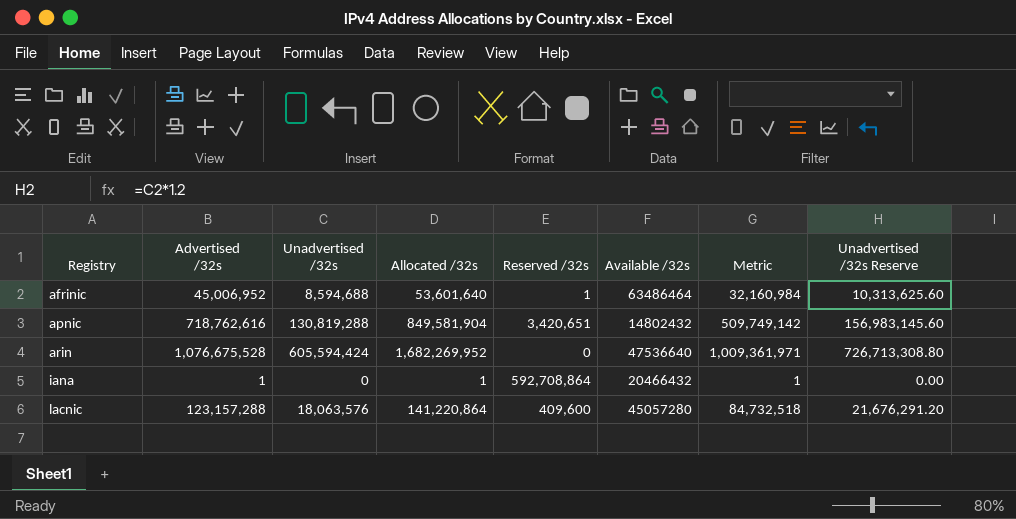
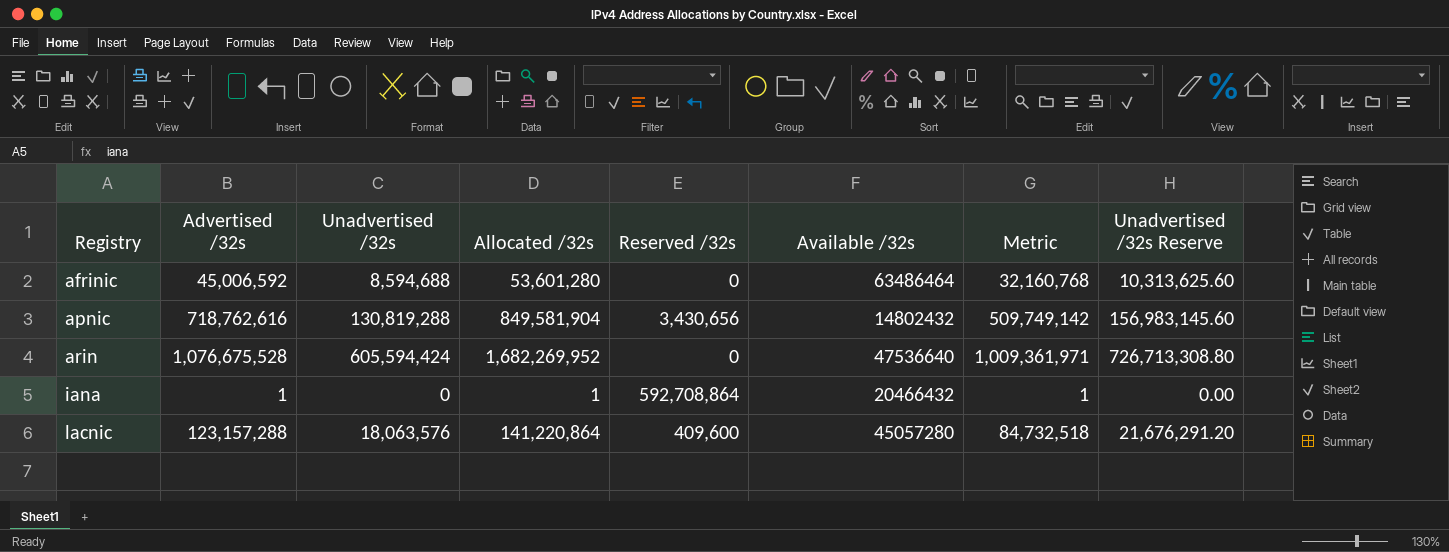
afrinic | Advertised /32s: 45,006,952 -> 45,006,592
afrinic | Allocated /32s: 53,601,640 -> 53,601,280
afrinic | Reserved /32s: 1 -> 0
afrinic | Metric: 32,160,984 -> 32,160,768
apnic | Reserved /32s: 3,420,651 -> 3,430,656

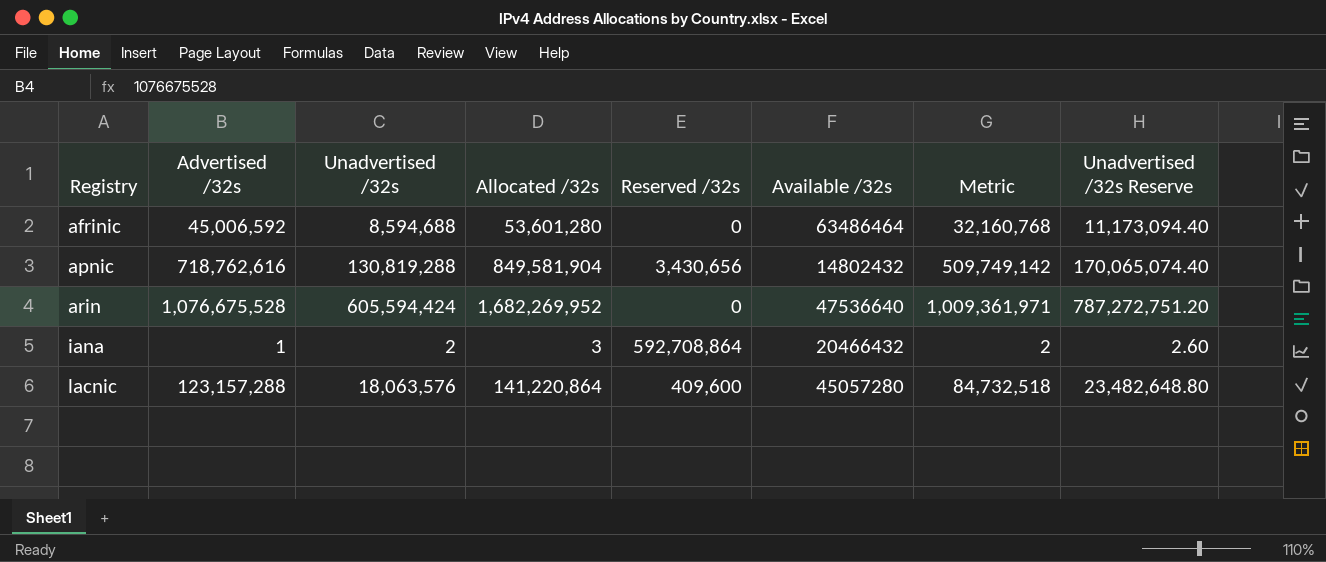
column Unadvertised /32s Reserve | formula: [Unadvertised /32s] * 1.2 -> [Unadvertised /32s] * 1.3
iana | Unadvertised /32s: 0 -> 2
iana | Allocated /32s: 1 -> 3
iana | Metric: 1 -> 2

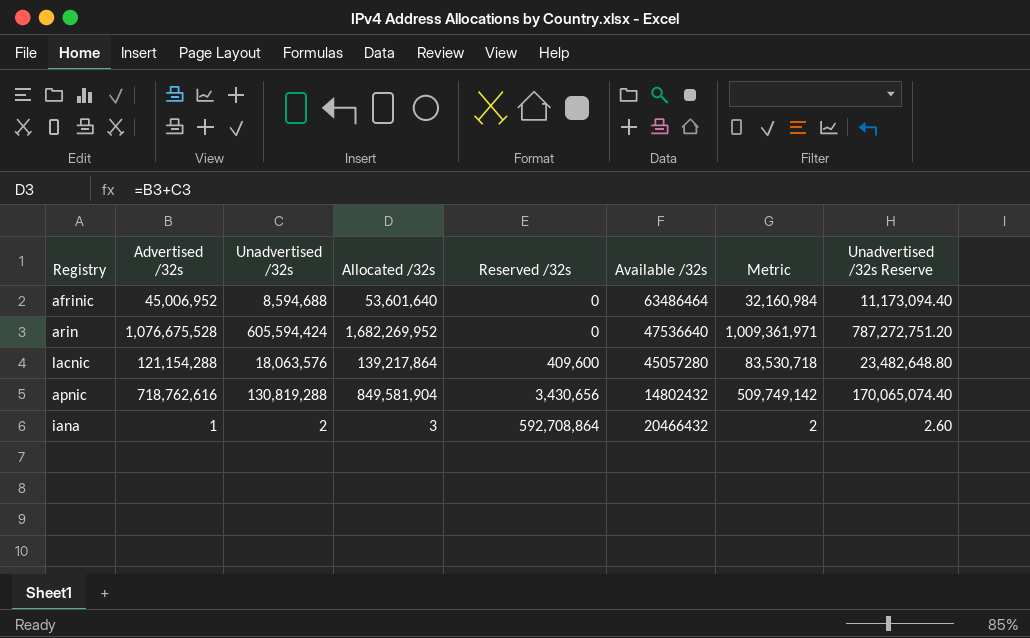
row order: Registry ascending -> Reserved /32s ascending
afrinic | Advertised /32s: 45,006,592 -> 45,006,952
afrinic | Allocated /32s: 53,601,280 -> 53,601,640
afrinic | Metric: 32,160,768 -> 32,160,984
lacnic | Advertised /32s: 123,157,288 -> 121,154,288
lacnic | Allocated /32s: 141,220,864 -> 139,217,864
lacnic | Metric: 84,732,518 -> 83,530,718

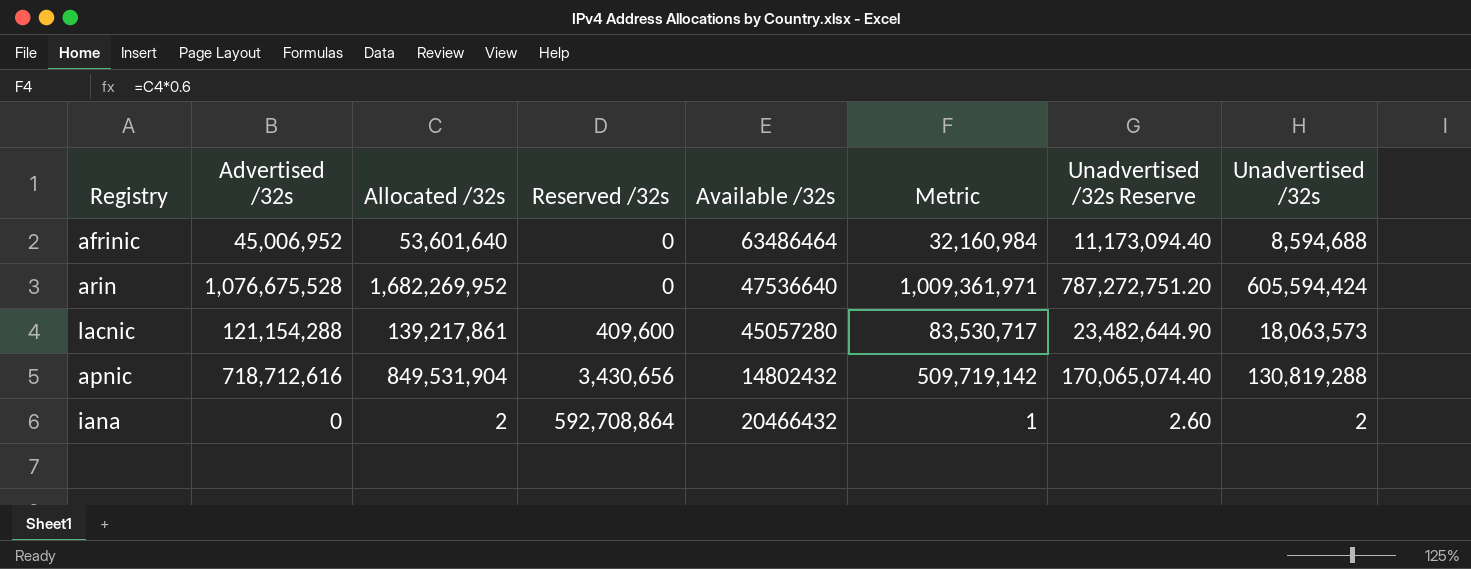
column Unadvertised /32s | position: 3 -> 8
lacnic | Allocated /32s: 139,217,864 -> 139,217,861
lacnic | Metric: 83,530,718 -> 83,530,717
lacnic | Unadvertised /32s Reserve: 23,482,648.80 -> 23,482,644.90
lacnic | Unadvertised /32s: 18,063,576 -> 18,063,573
apnic | Advertised /32s: 718,762,616 -> 718,712,616
apnic | Allocated /32s: 849,581,904 -> 849,531,904
apnic | Metric: 509,749,142 -> 509,719,142
iana | Advertised /32s: 1 -> 0
iana | Allocated /32s: 3 -> 2
iana | Metric: 2 -> 1

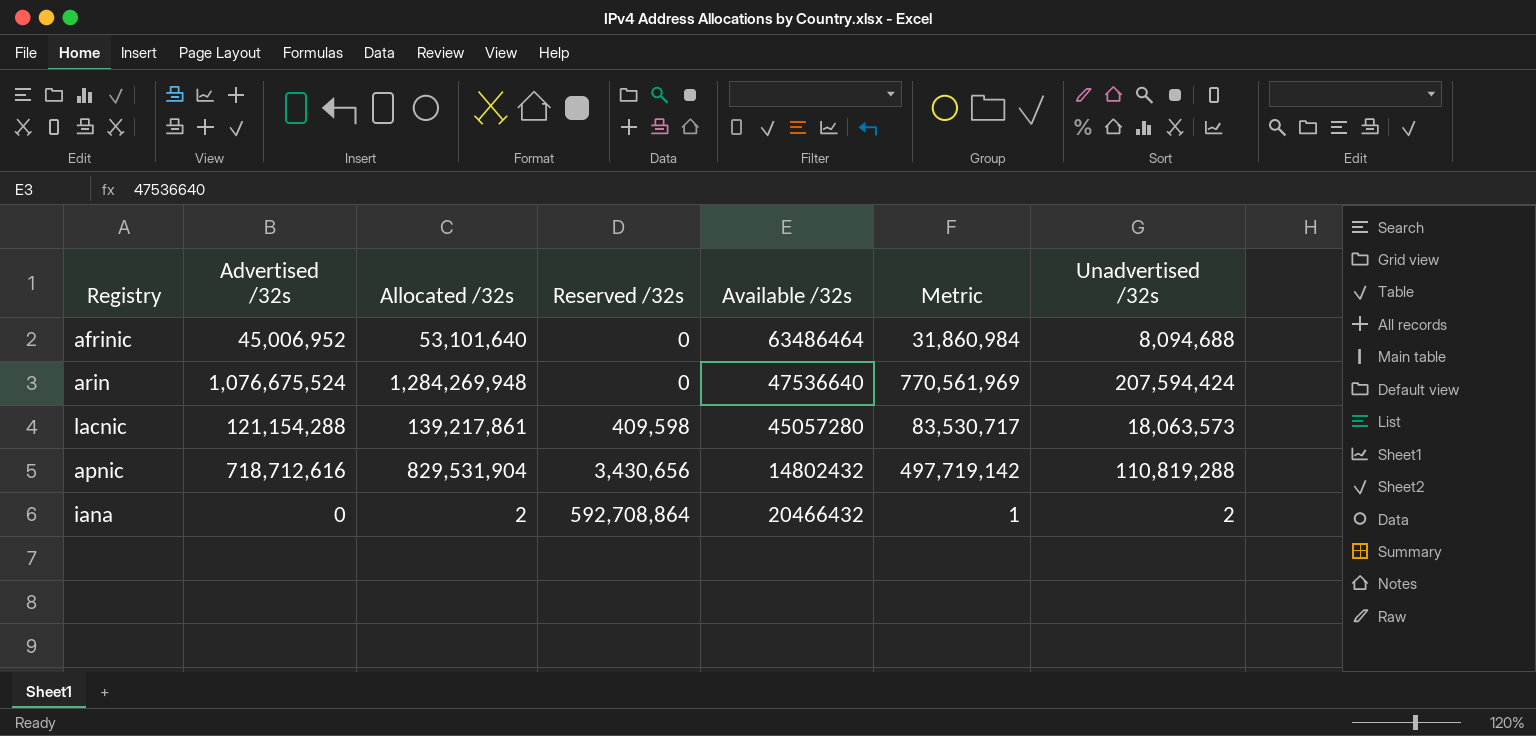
column Unadvertised /32s Reserve | formula: [Unadvertised /32s] * 1.3 -> none
afrinic | Allocated /32s: 53,601,640 -> 53,101,640
afrinic | Metric: 32,160,984 -> 31,860,984
afrinic | Unadvertised /32s: 8,594,688 -> 8,094,688
arin | Advertised /32s: 1,076,675,528 -> 1,076,675,524
arin | Allocated /32s: 1,682,269,952 -> 1,284,269,948
arin | Metric: 1,009,361,971 -> 770,561,969
arin | Unadvertised /32s: 605,594,424 -> 207,594,424
lacnic | Reserved /32s: 409,600 -> 409,598
apnic | Allocated /32s: 849,531,904 -> 829,531,904
apnic | Metric: 509,719,142 -> 497,719,142
apnic | Unadvertised /32s: 130,819,288 -> 110,819,288

